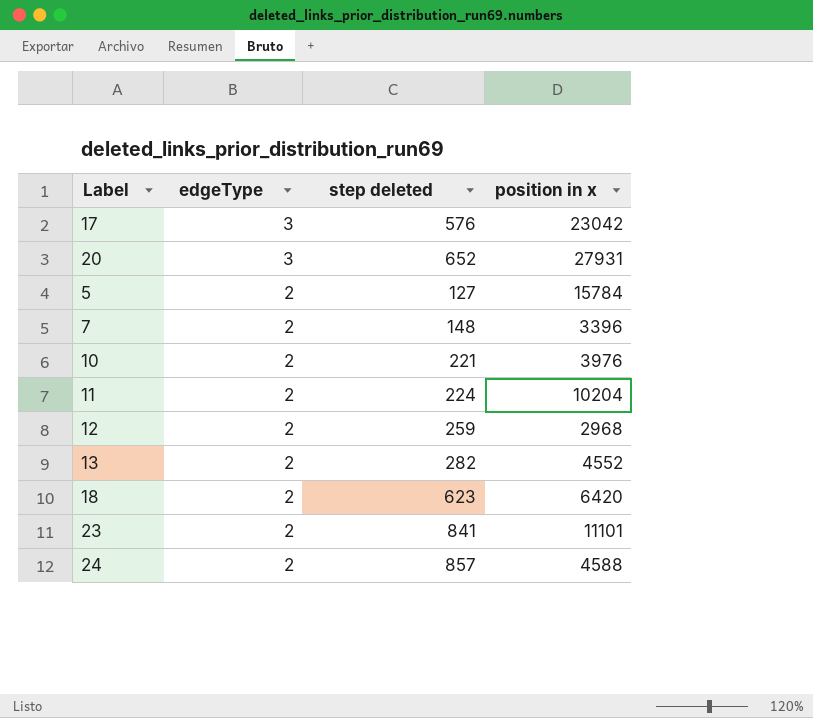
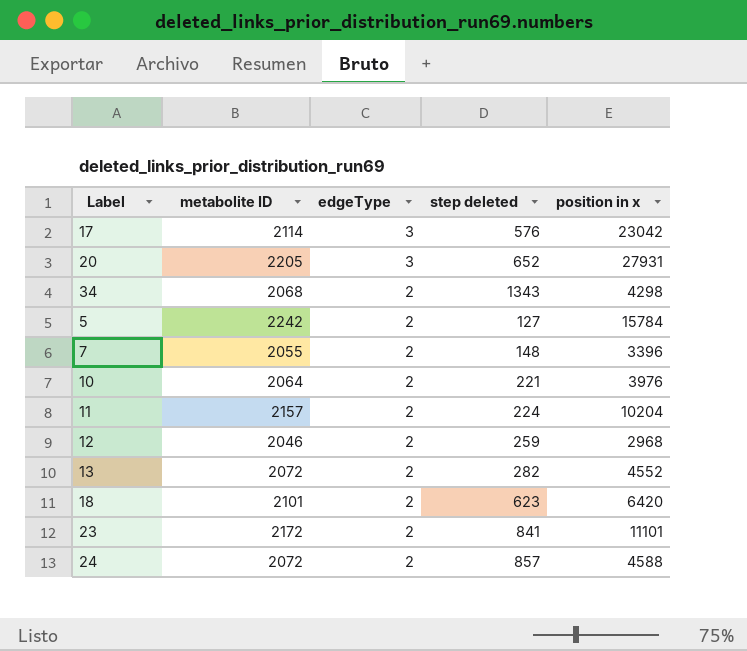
column metabolite ID | position: none -> 2
row 34: none -> 2068 | 2 | 1343 | 4298

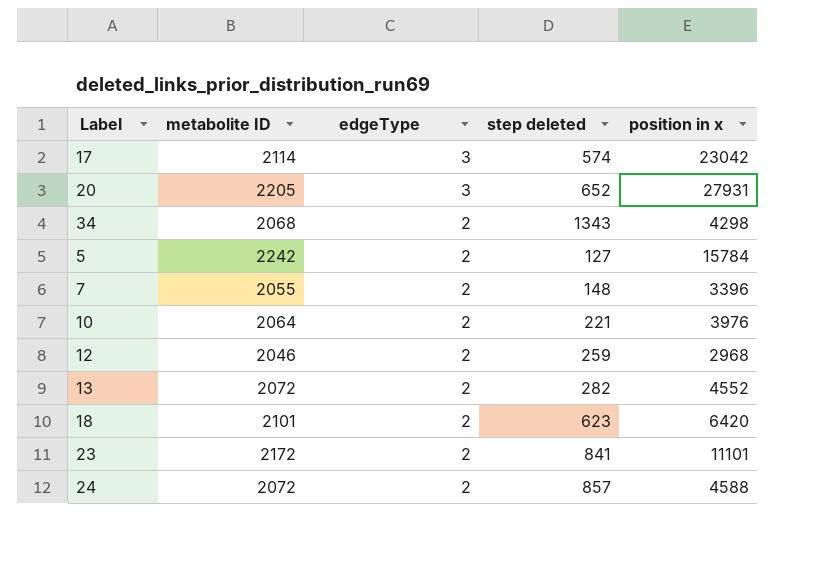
row 11: 2157 | 2 | 224 | 10204 -> none
17 | step deleted: 576 -> 574

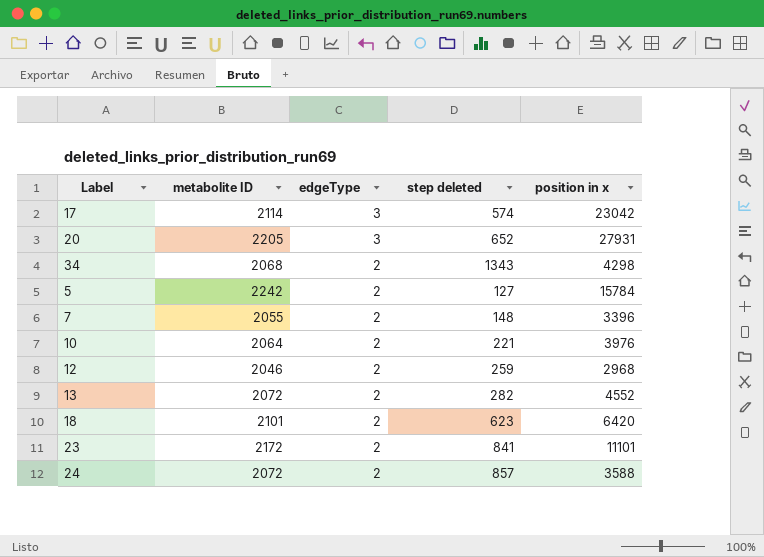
24 | position in x: 4588 -> 3588

